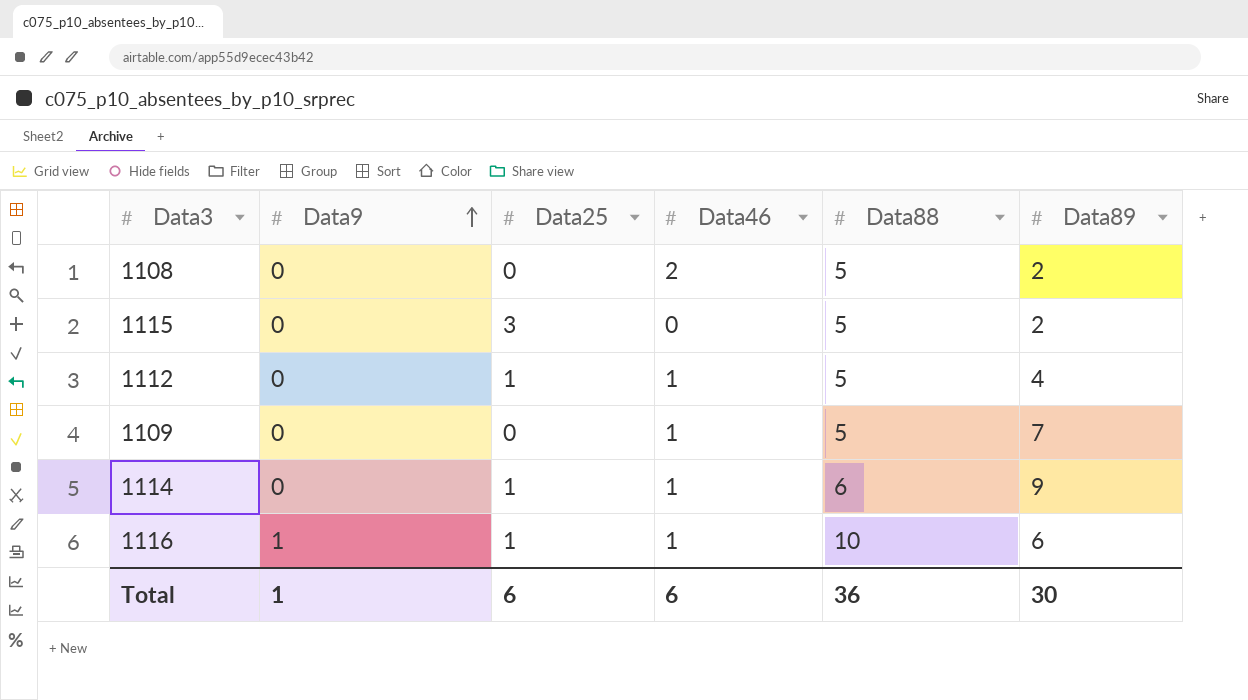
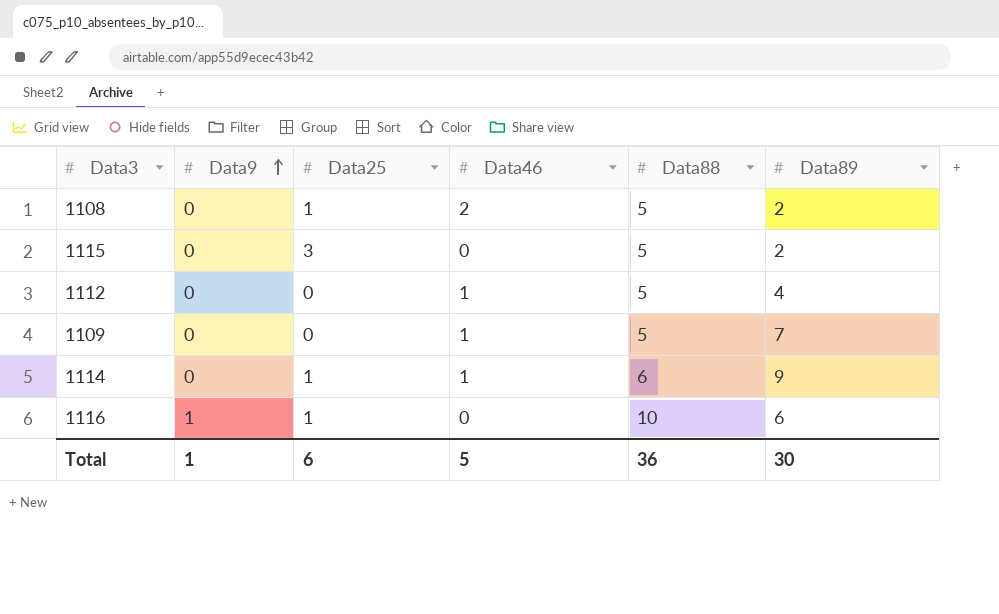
1108 | Data25: 0 -> 1
1112 | Data25: 1 -> 0
1116 | Data46: 1 -> 0
Total | Data46: 6 -> 5

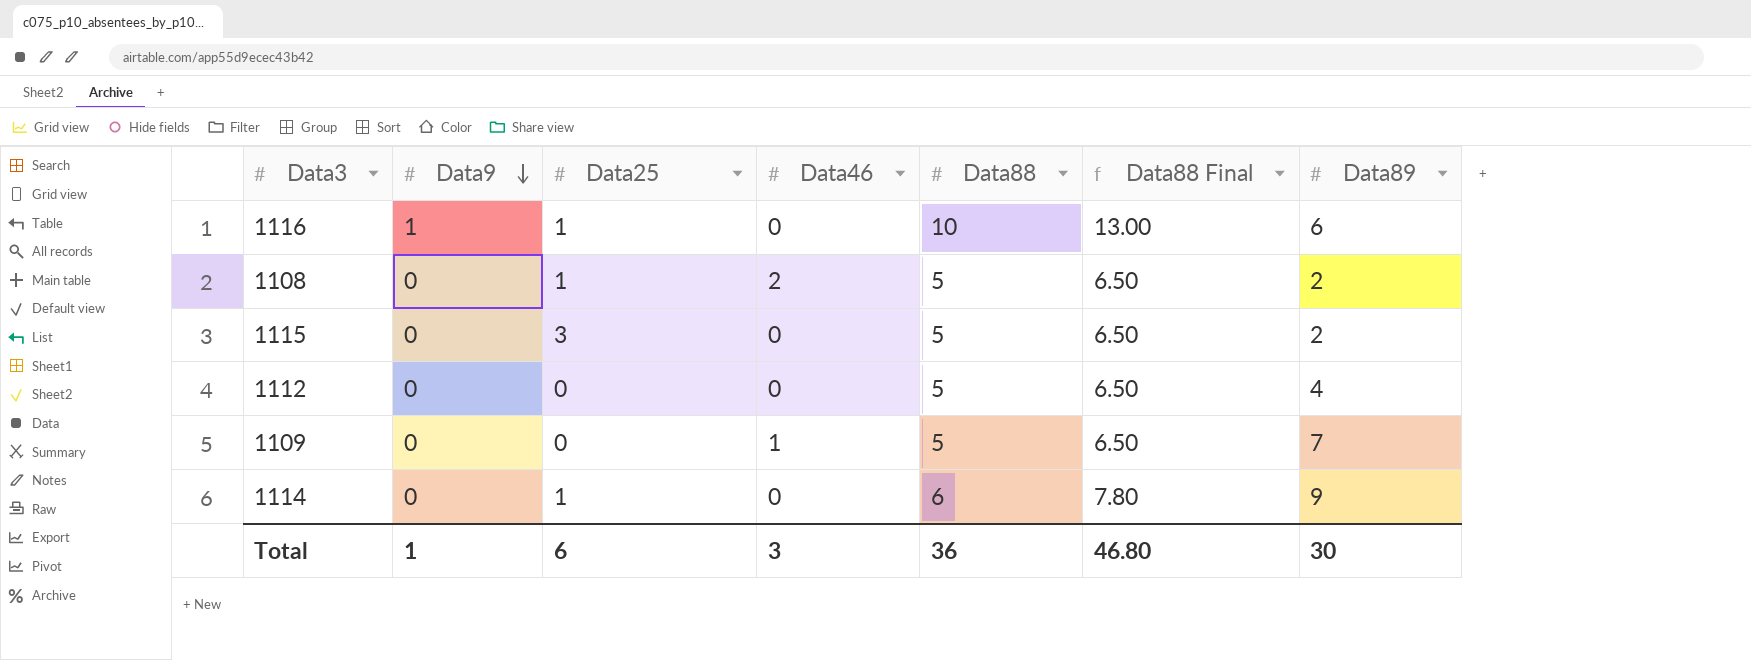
row order: Data9 ascending -> Data9 descending
column Data88 Final | formula: none -> [Data88] * 1.3
1112 | Data46: 1 -> 0
1114 | Data46: 1 -> 0
Total | Data46: 5 -> 3

